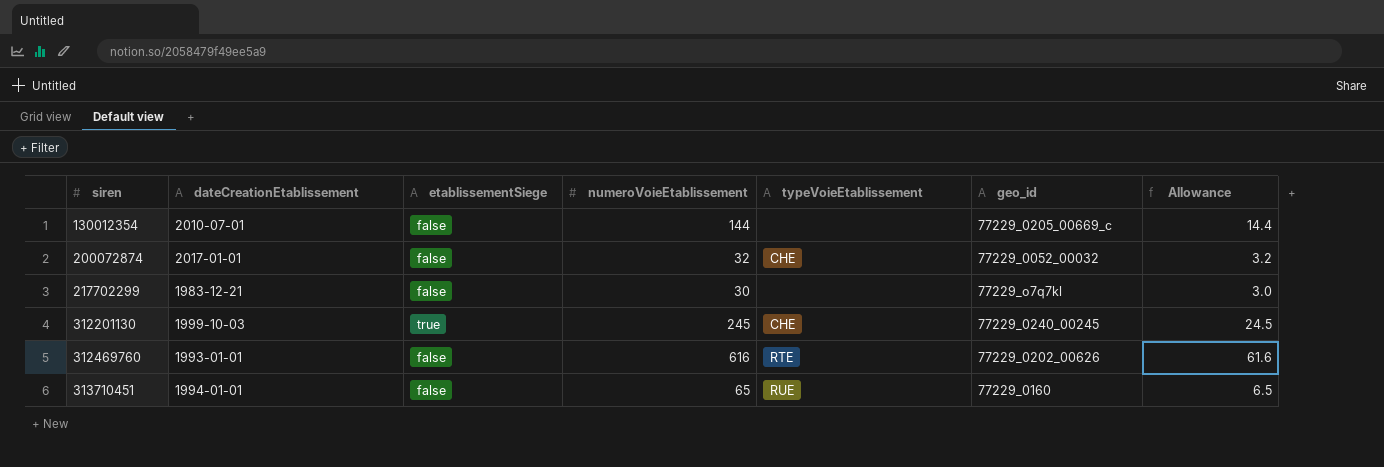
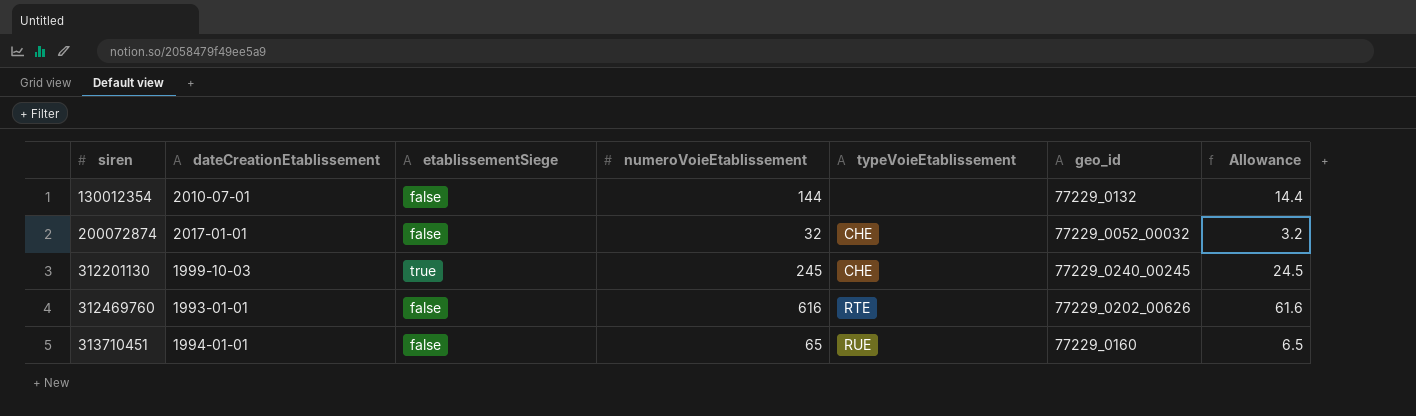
row 217702299: 1983-12-21 | false | 30 | none | 77229_o7q7kl | 3.0 -> none
130012354 | geo_id: 77229_0205_00669_c -> 77229_0132

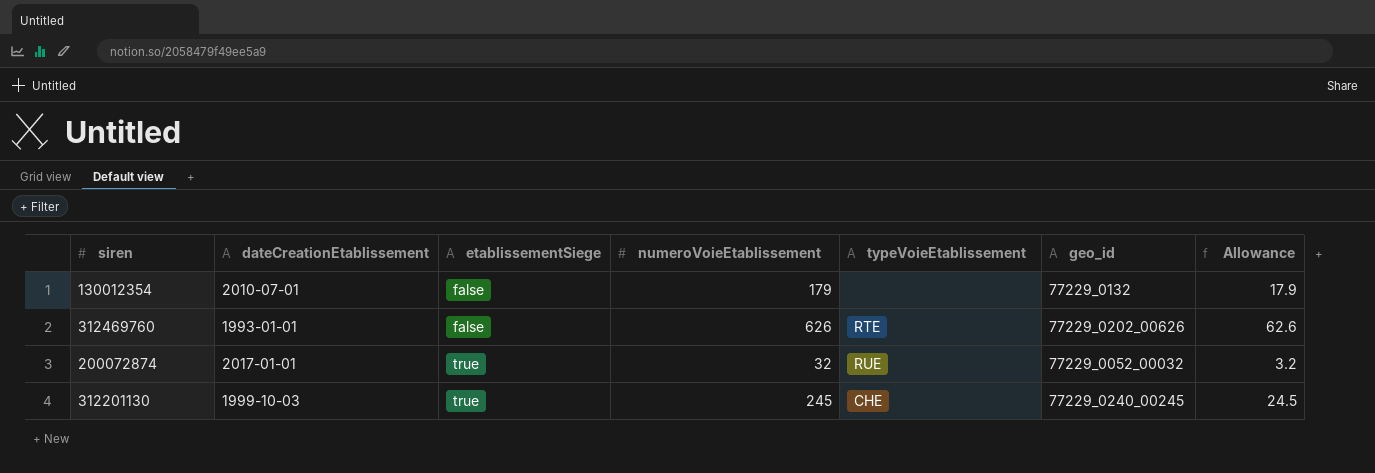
row order: siren ascending -> etablissementSiege ascending
row 313710451: 1994-01-01 | false | 65 | RUE | 77229_0160 | 6.5 -> none
130012354 | numeroVoieEtablissement: 144 -> 179
130012354 | Allowance: 14.4 -> 17.9
312469760 | numeroVoieEtablissement: 616 -> 626
312469760 | Allowance: 61.6 -> 62.6
200072874 | etablissementSiege: false -> true
200072874 | typeVoieEtablissement: CHE -> RUE

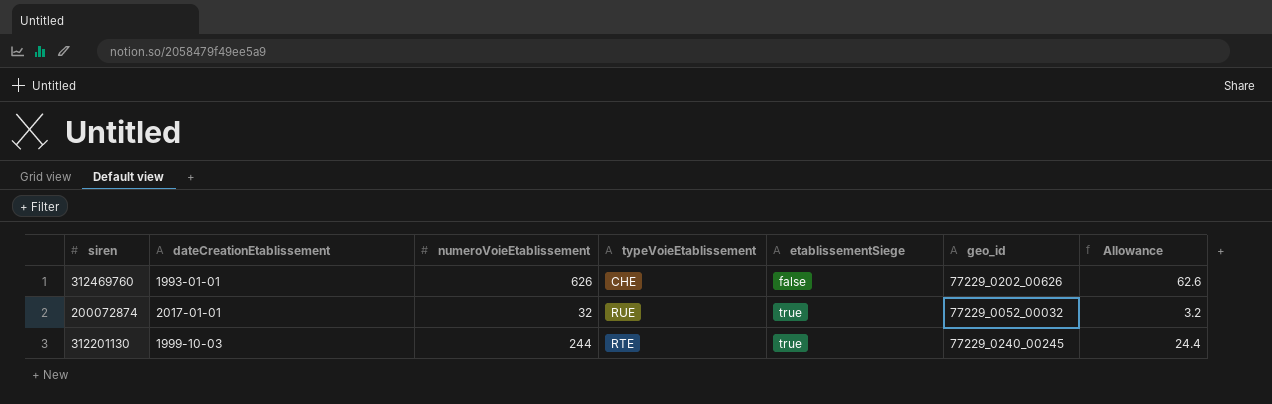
column etablissementSiege | position: 3 -> 5
row 130012354: 2010-07-01 | false | 179 | none | 77229_0132 | 17.9 -> none
312469760 | typeVoieEtablissement: RTE -> CHE
312201130 | numeroVoieEtablissement: 245 -> 244
312201130 | typeVoieEtablissement: CHE -> RTE
312201130 | Allowance: 24.5 -> 24.4

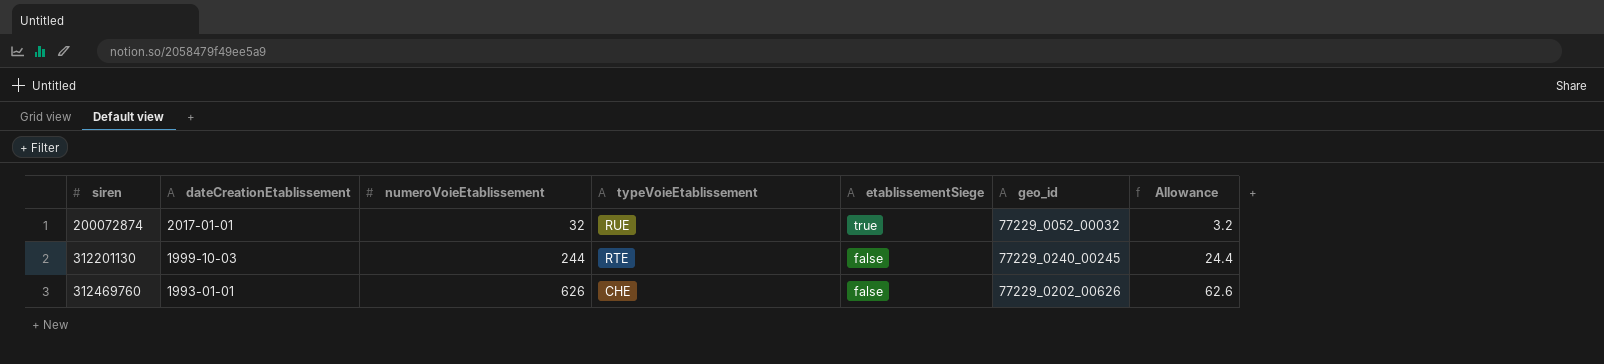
row order: etablissementSiege ascending -> siren ascending
312201130 | etablissementSiege: true -> false

